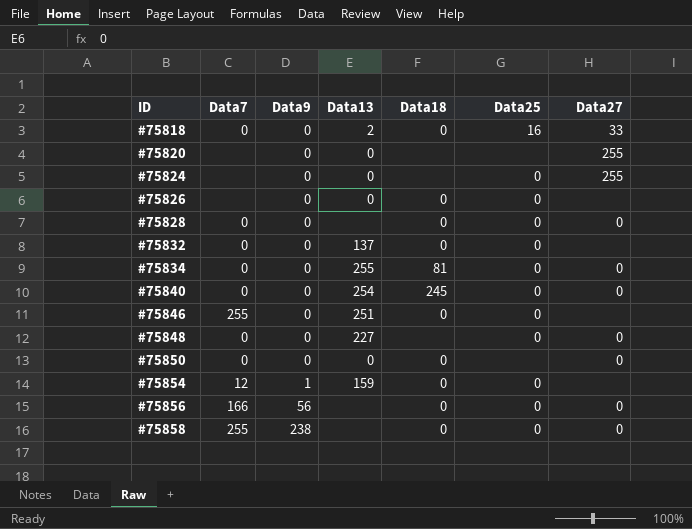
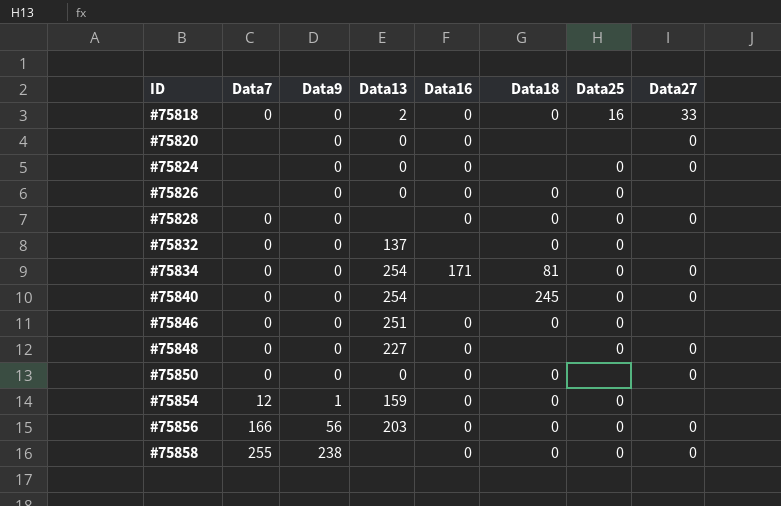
column Data16 | position: none -> 5
#75820 | Data27: 255 -> 0
#75824 | Data27: 255 -> 0
#75834 | Data13: 255 -> 254
#75846 | Data7: 255 -> 0
#75856 | Data13: none -> 203

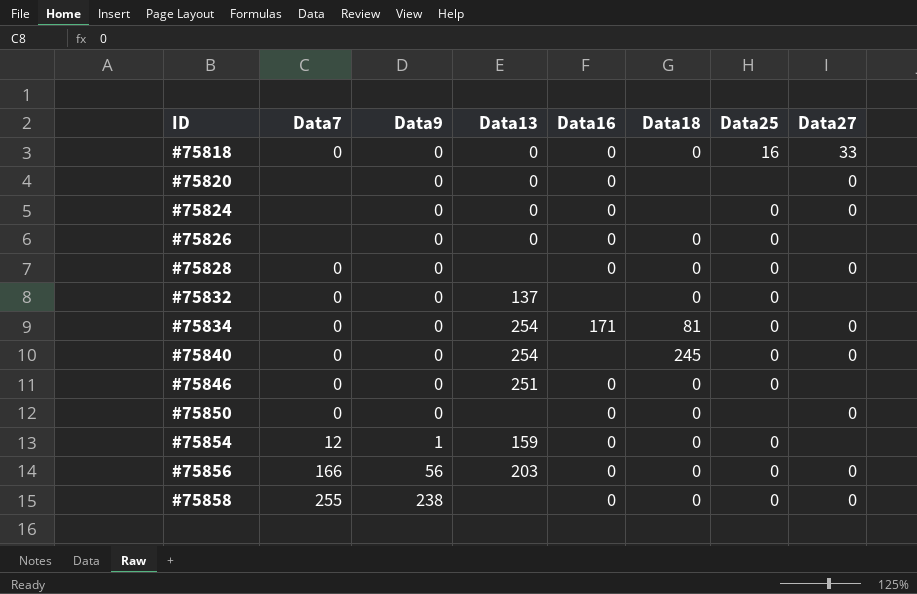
row #75848: 0 | 0 | 227 | 0 | none | 0 | 0 -> none
#75818 | Data13: 2 -> 0
#75850 | Data13: 0 -> none

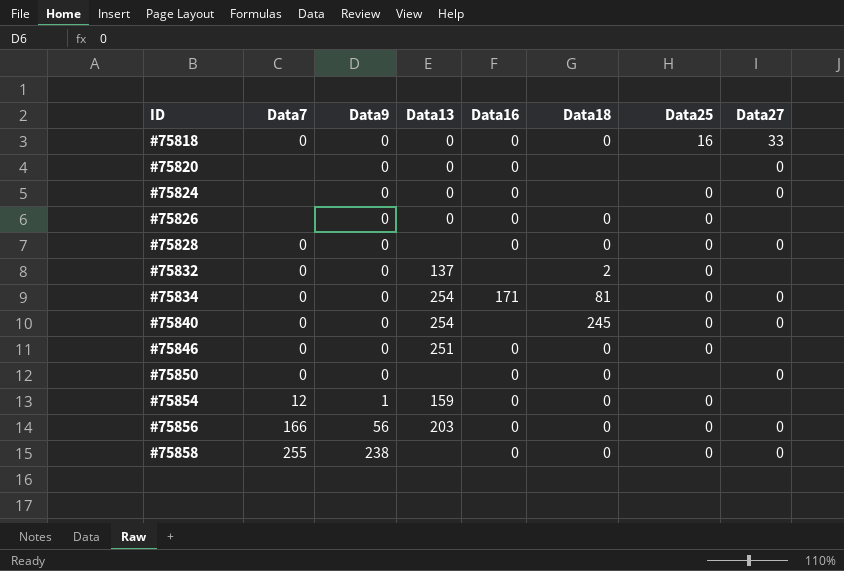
#75832 | Data18: 0 -> 2

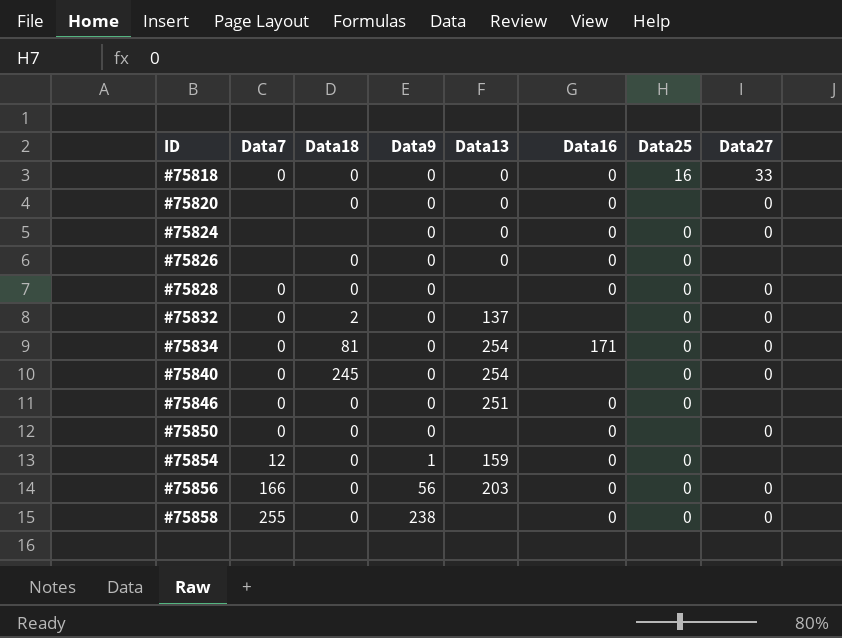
column Data18 | position: 6 -> 3
#75820 | Data18: none -> 0
#75832 | Data27: none -> 0

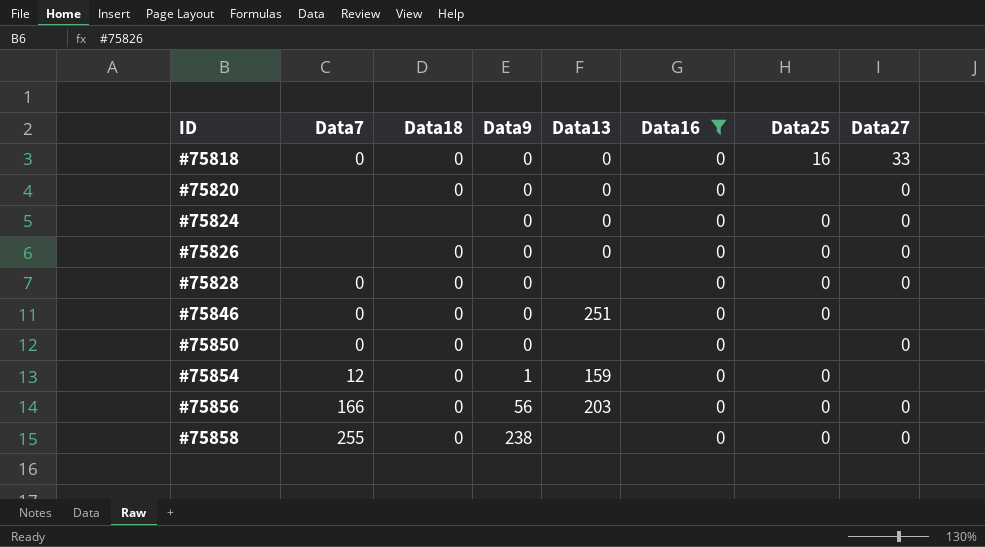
filter: none -> Data16 = 0
#75826 | Data27: none -> 0

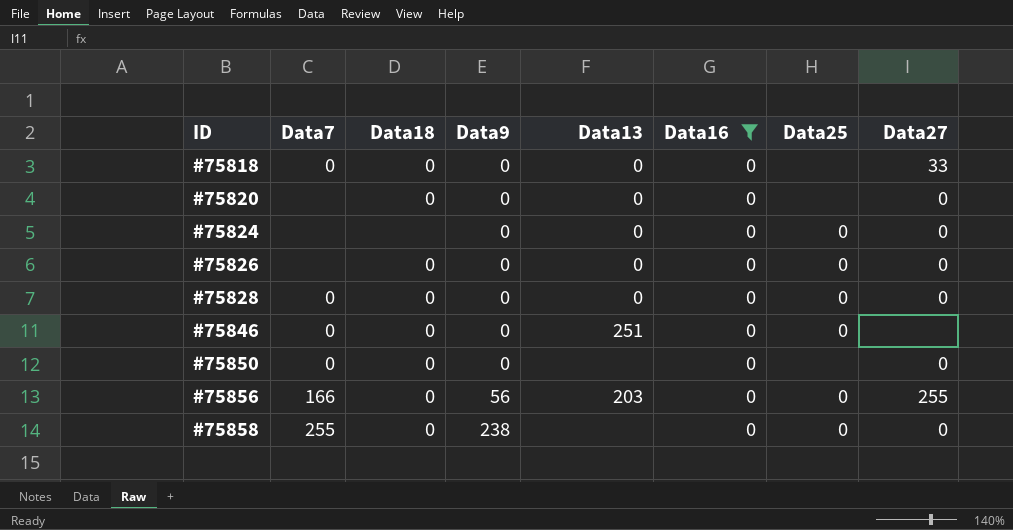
row #75854: 12 | 0 | 1 | 159 | 0 | 0 | none -> none
#75818 | Data25: 16 -> none
#75828 | Data13: none -> 0
#75856 | Data27: 0 -> 255

